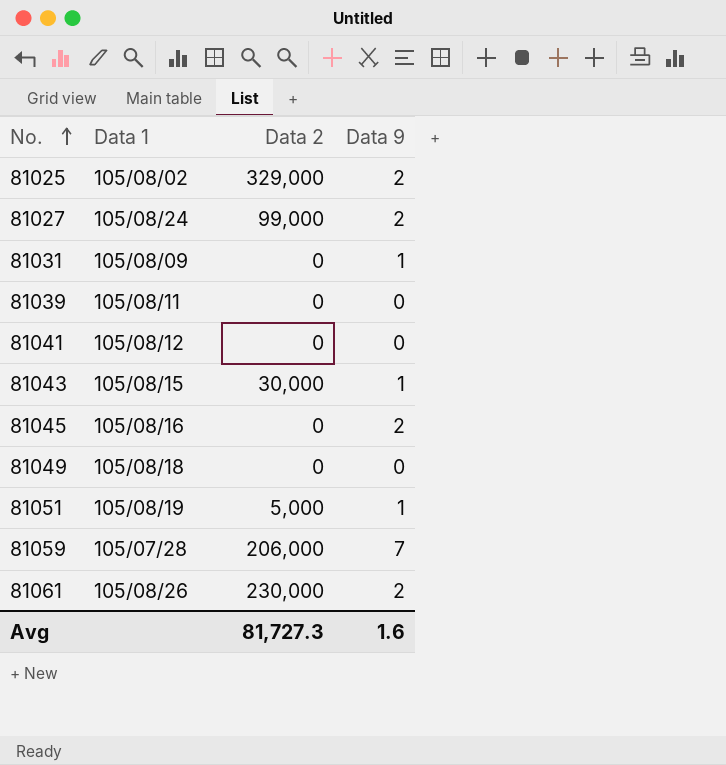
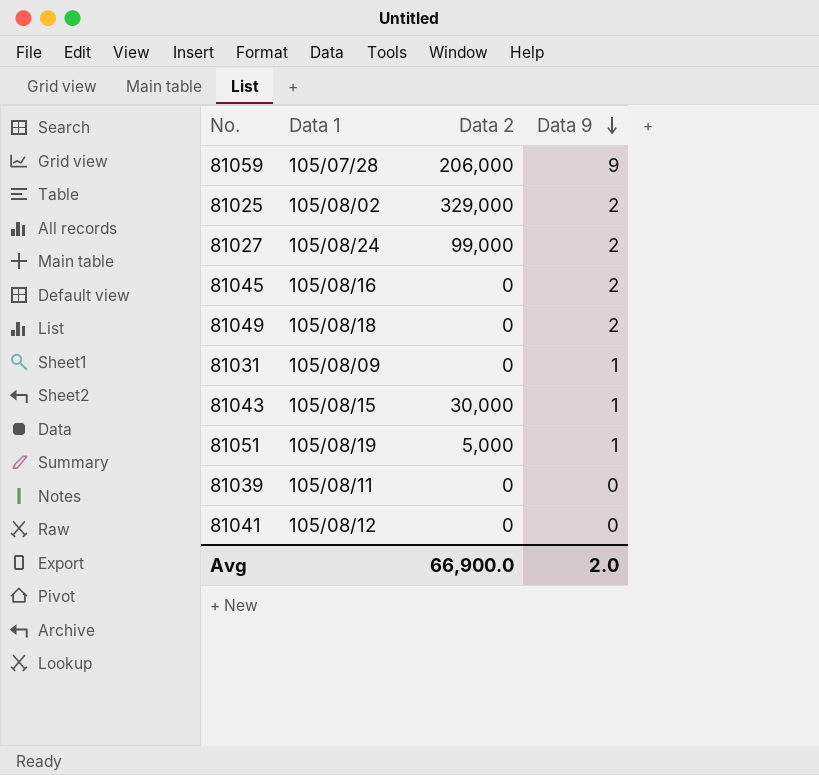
row order: No. ascending -> Data 9 descending
row 81061: 105/08/26 | 230,000 | 2 -> none
81059 | Data 9: 7 -> 9
81049 | Data 9: 0 -> 2
Avg | Data 2: 81,727.3 -> 66,900.0
Avg | Data 9: 1.6 -> 2.0

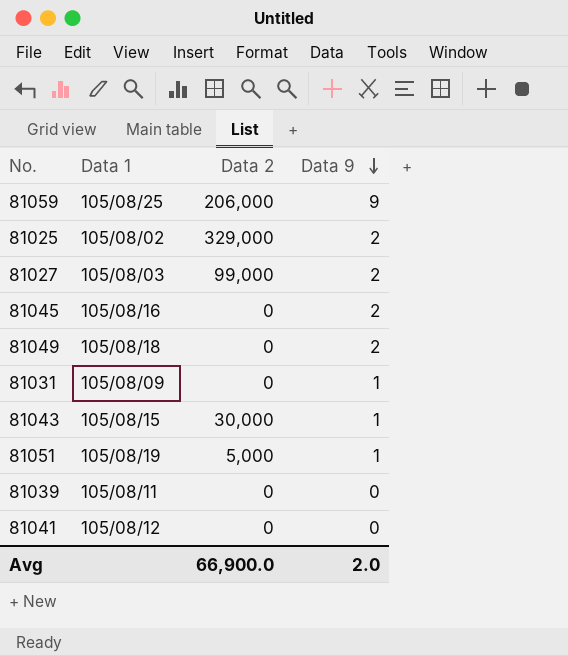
81059 | Data 1: 105/07/28 -> 105/08/25
81027 | Data 1: 105/08/24 -> 105/08/03

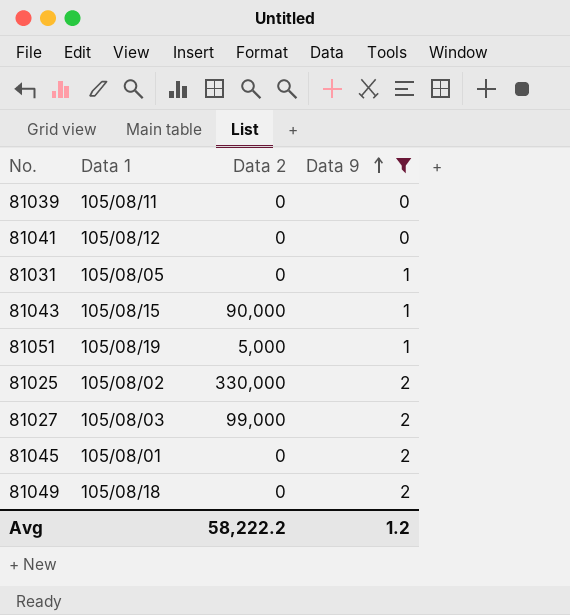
filter: none -> Data 9 != 9
row order: Data 9 descending -> Data 9 ascending
81031 | Data 1: 105/08/09 -> 105/08/05
81043 | Data 2: 30,000 -> 90,000
81025 | Data 2: 329,000 -> 330,000
81045 | Data 1: 105/08/16 -> 105/08/01
Avg | Data 2: 66,900.0 -> 58,222.2
Avg | Data 9: 2.0 -> 1.2

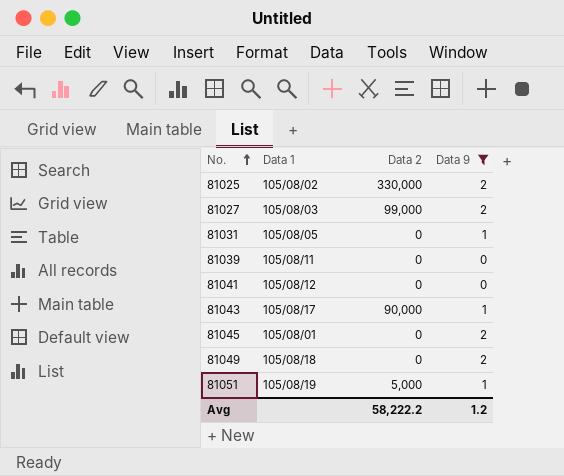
row order: Data 9 ascending -> No. ascending
81043 | Data 1: 105/08/15 -> 105/08/17

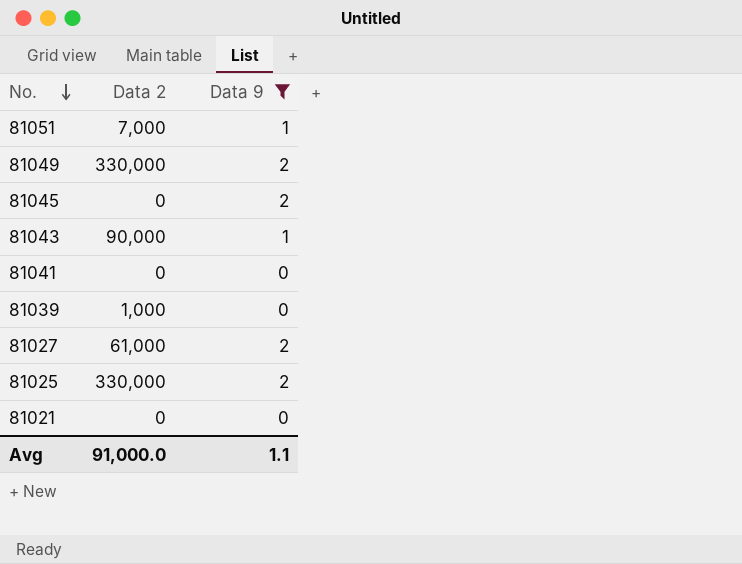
row order: No. ascending -> No. descending
column Data 1 | position: 2 -> none
row 81031: 105/08/05 | 0 | 1 -> none
81051 | Data 2: 5,000 -> 7,000
81049 | Data 2: 0 -> 330,000
81039 | Data 2: 0 -> 1,000
81027 | Data 2: 99,000 -> 61,000
row 81021: none -> 0 | 0
Avg | Data 2: 58,222.2 -> 91,000.0
Avg | Data 9: 1.2 -> 1.1

